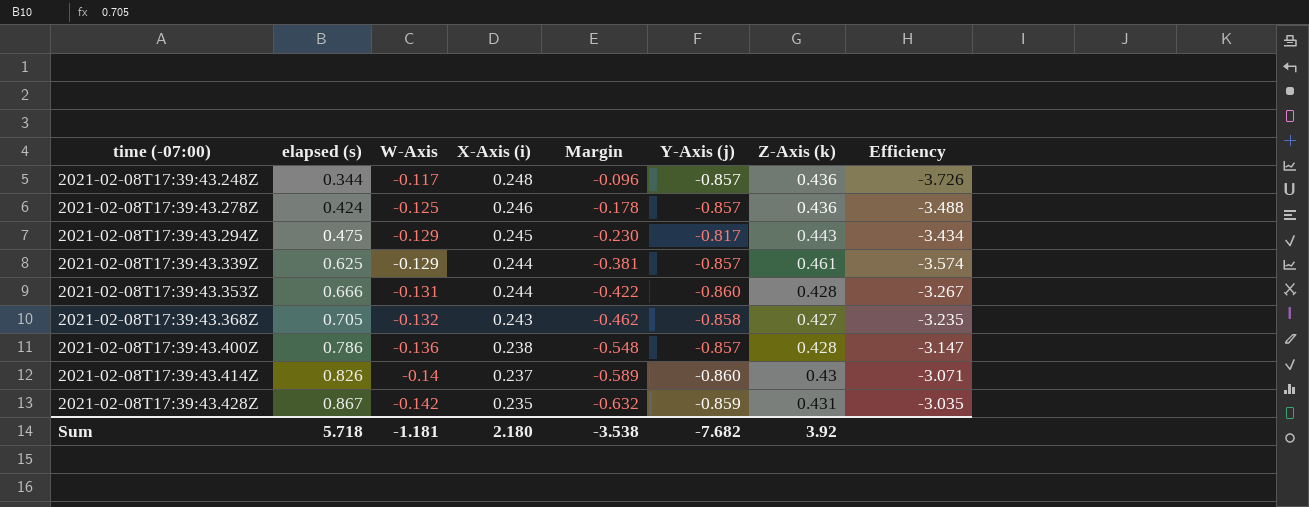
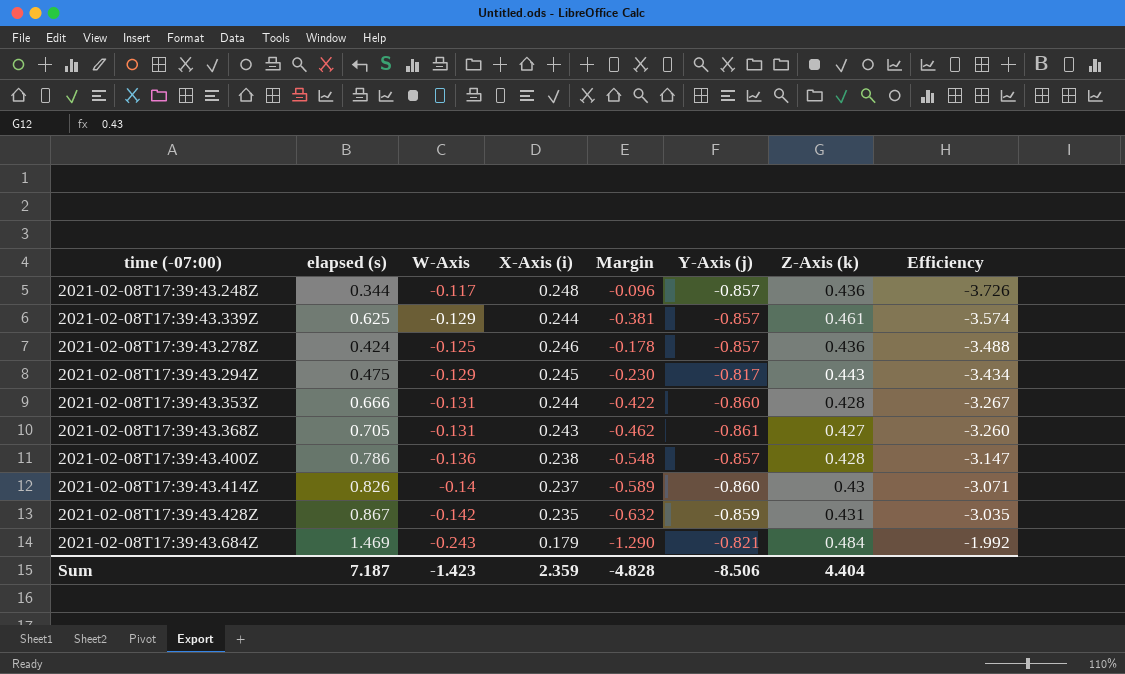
row order: time (-07:00) ascending -> Efficiency ascending
2021-02-08T17:39:43.368Z | W-Axis: -0.132 -> -0.131
2021-02-08T17:39:43.368Z | Y-Axis (j): -0.858 -> -0.861
2021-02-08T17:39:43.368Z | Efficiency: -3.235 -> -3.260
row 2021-02-08T17:39:43.684Z: none -> 1.469 | -0.243 | 0.179 | -1.290 | -0.821 | 0.484 | -1.992
Sum | elapsed (s): 5.718 -> 7.187
Sum | W-Axis: -1.181 -> -1.423
Sum | X-Axis (i): 2.180 -> 2.359
Sum | Margin: -3.538 -> -4.828
Sum | Y-Axis (j): -7.682 -> -8.506
Sum | Z-Axis (k): 3.92 -> 4.404

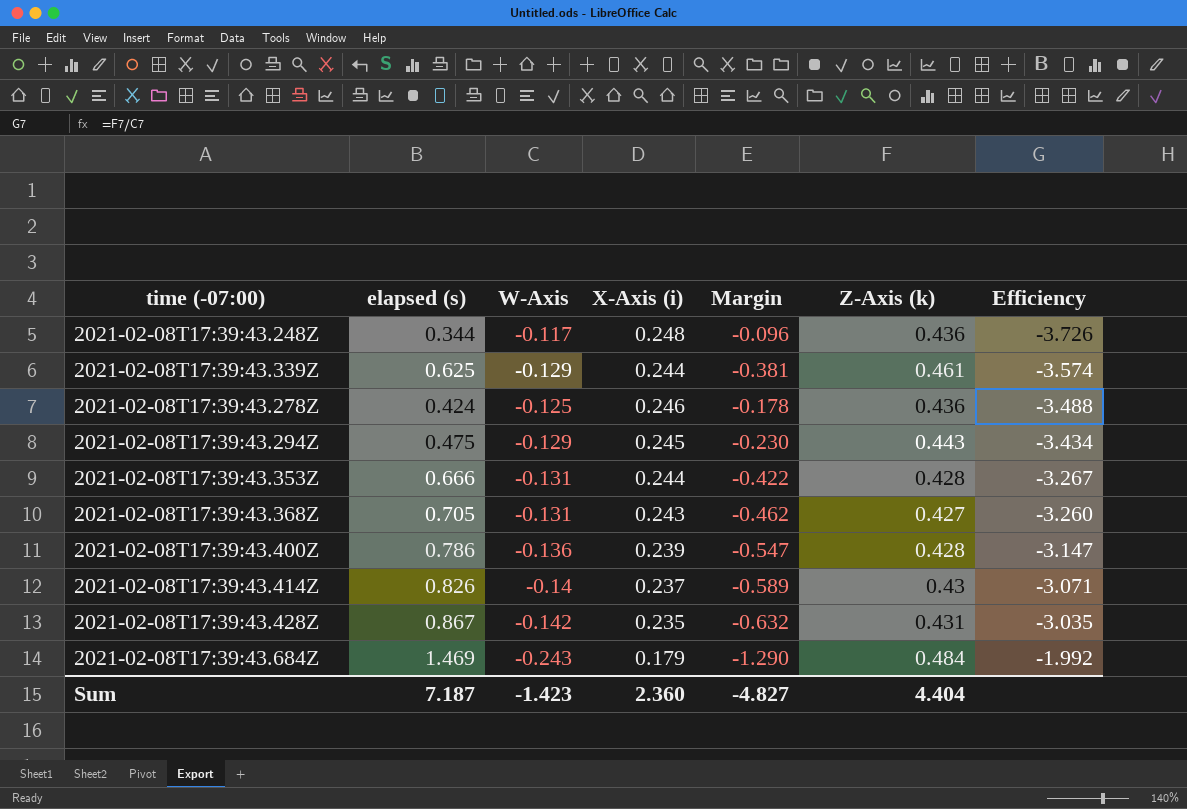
column Y-Axis (j) | position: 6 -> none
2021-02-08T17:39:43.400Z | X-Axis (i): 0.238 -> 0.239
2021-02-08T17:39:43.400Z | Margin: -0.548 -> -0.547
Sum | X-Axis (i): 2.359 -> 2.360
Sum | Margin: -4.828 -> -4.827

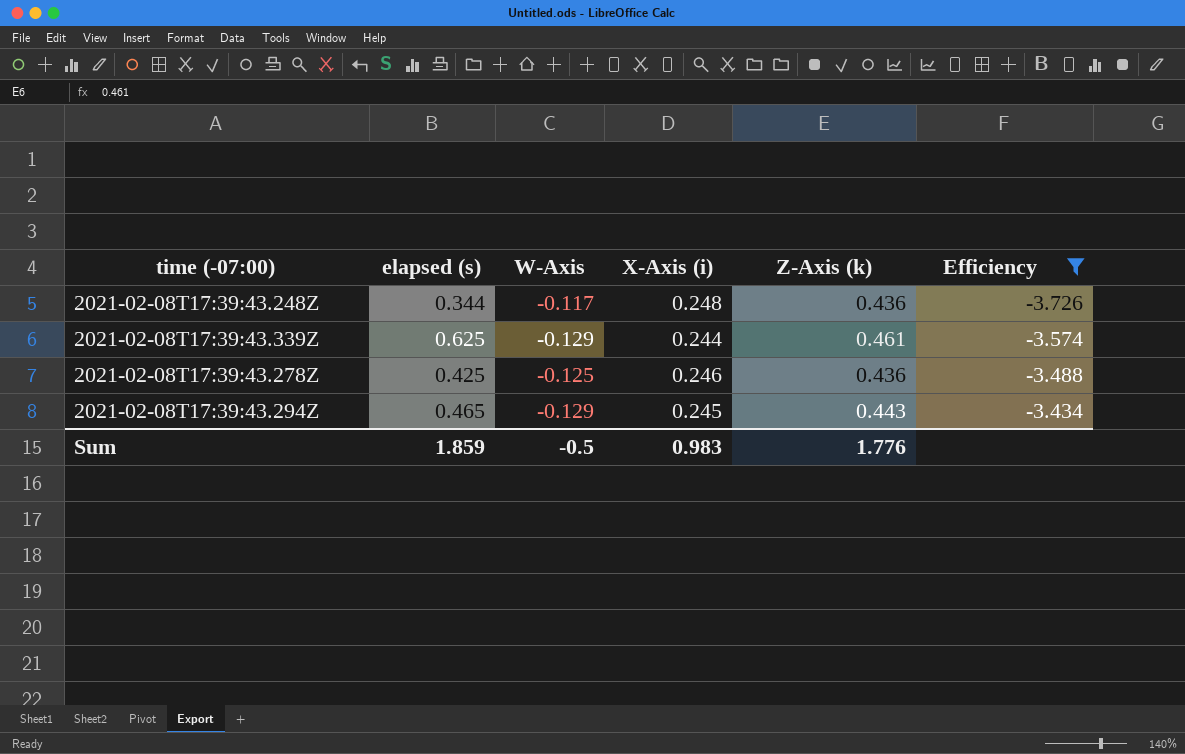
filter: none -> Efficiency <= -3.434
column Margin | formula: [X-Axis (i)] - [elapsed (s)] -> none
2021-02-08T17:39:43.278Z | elapsed (s): 0.424 -> 0.425
2021-02-08T17:39:43.294Z | elapsed (s): 0.475 -> 0.465
Sum | elapsed (s): 7.187 -> 1.859
Sum | W-Axis: -1.423 -> -0.5
Sum | X-Axis (i): 2.360 -> 0.983
Sum | Z-Axis (k): 4.404 -> 1.776

